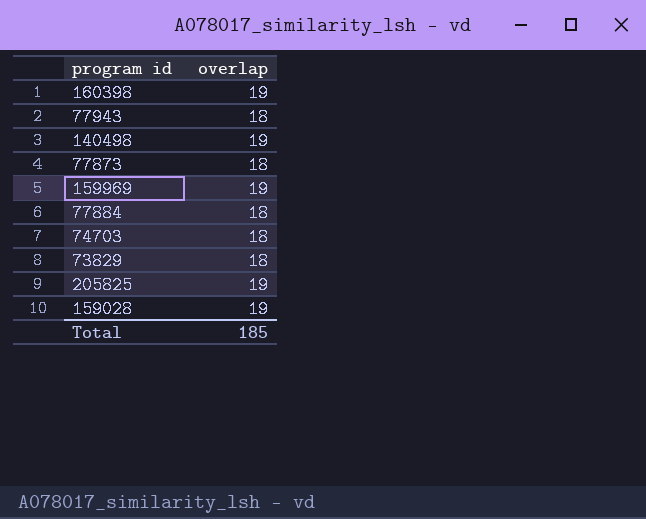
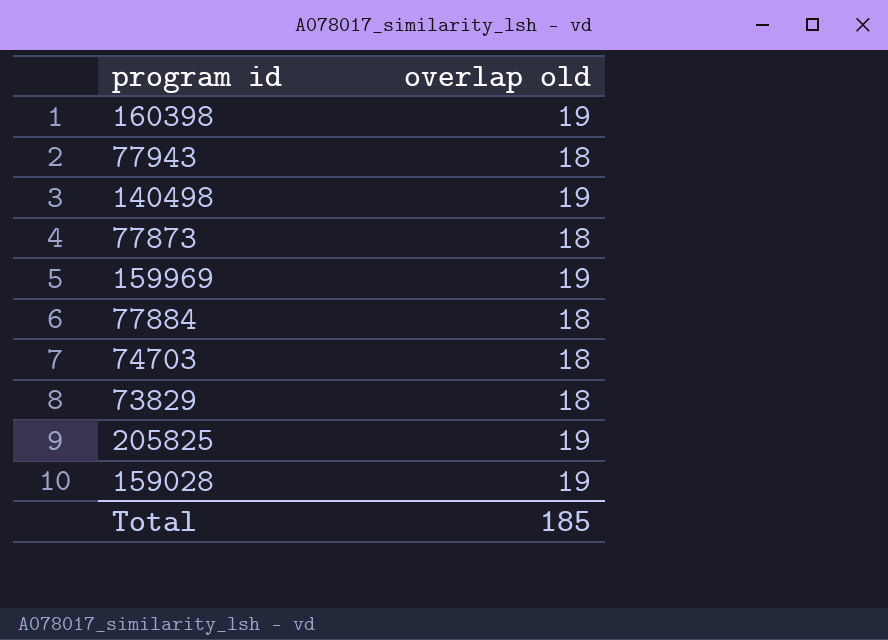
column name: overlap -> overlap old

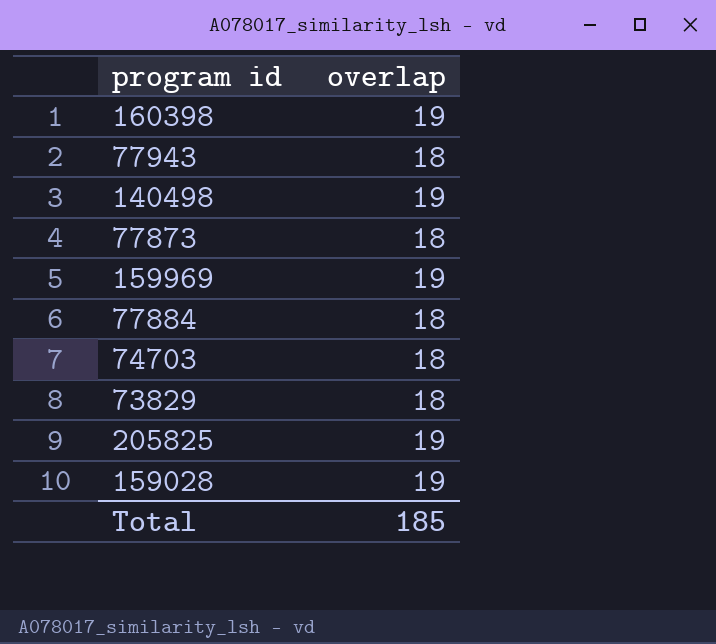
column name: overlap old -> overlap

